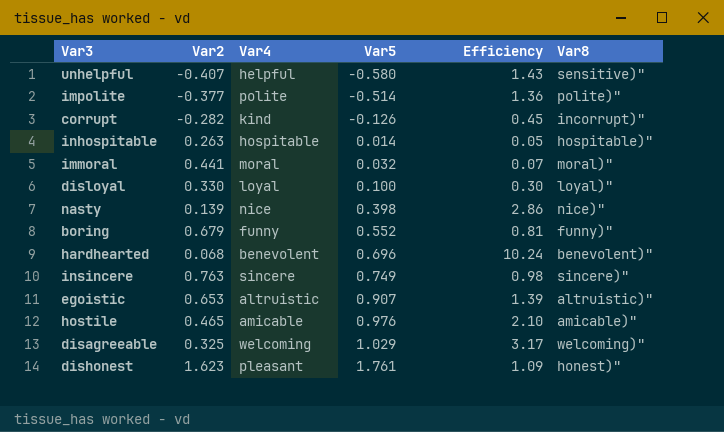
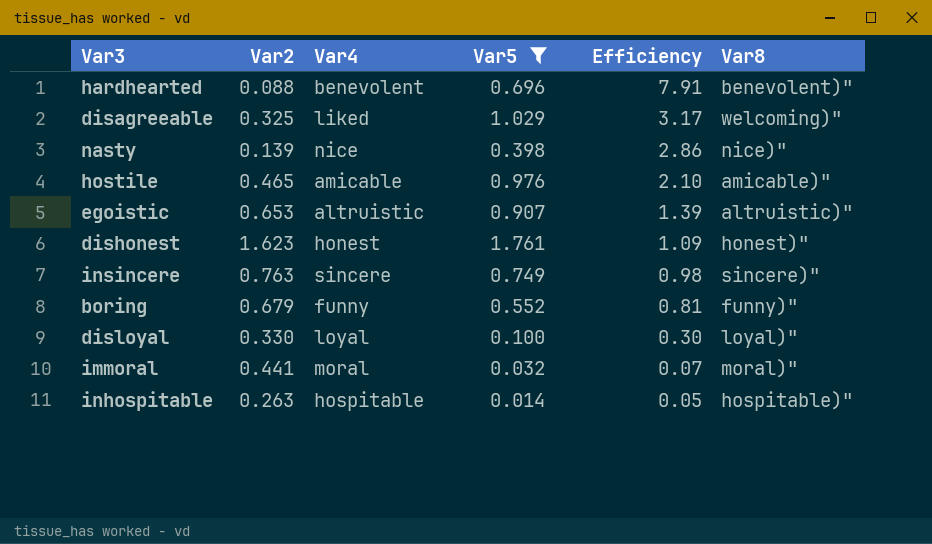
filter: none -> Var5 >= 0.014
row order: Var5 ascending -> Efficiency descending
hardhearted | Var2: 0.068 -> 0.088
hardhearted | Efficiency: 10.24 -> 7.91
disagreeable | Var4: welcoming -> liked
dishonest | Var4: pleasant -> honest

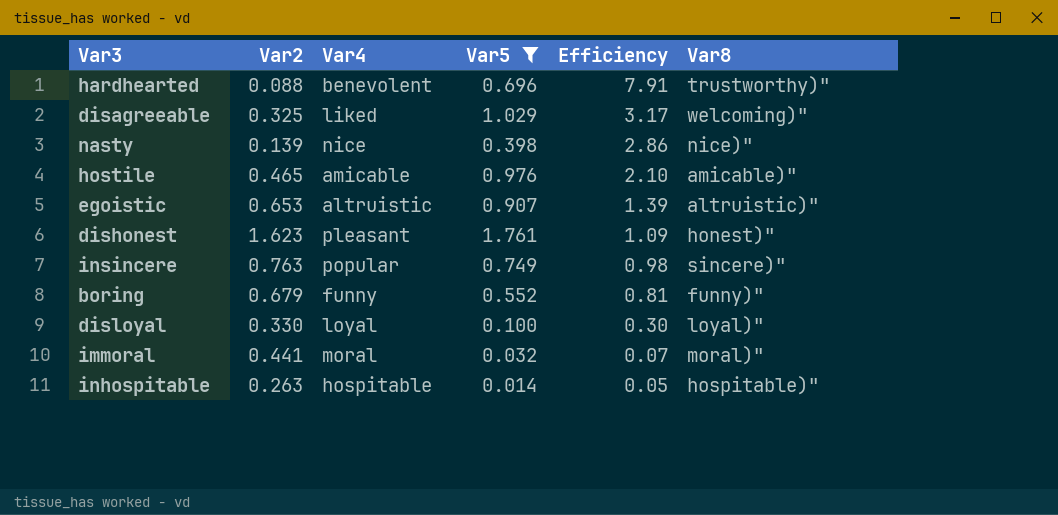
hardhearted | Var8: benevolent)" -> trustworthy)"
dishonest | Var4: honest -> pleasant
insincere | Var4: sincere -> popular

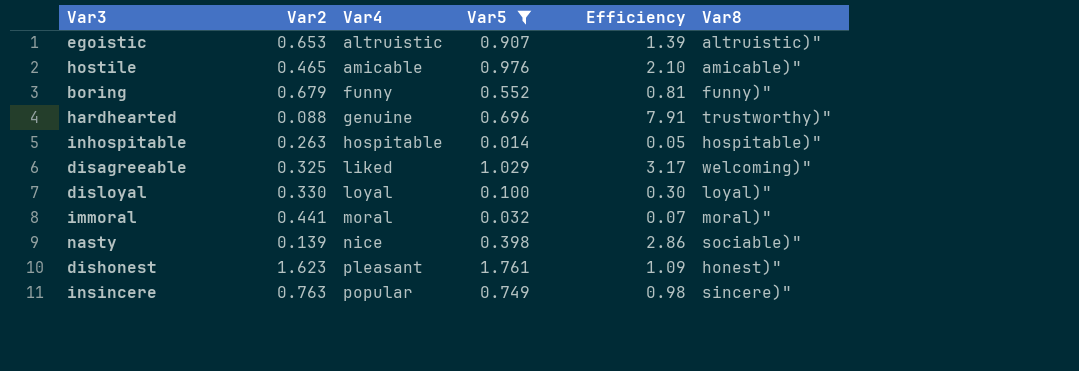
row order: Efficiency descending -> Var4 ascending
hardhearted | Var4: benevolent -> genuine
nasty | Var8: nice)" -> sociable)"

